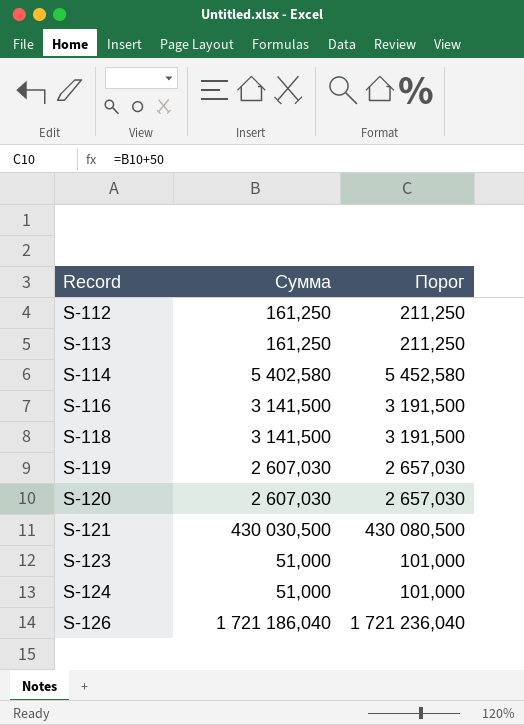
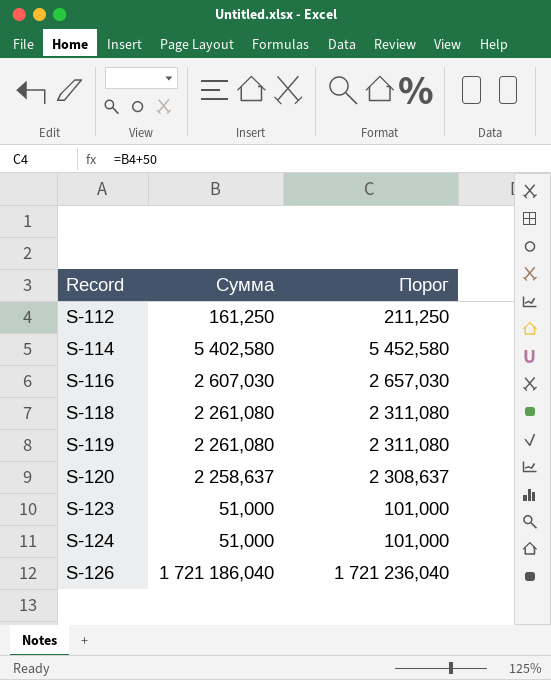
row S-113: 161,250 | 211,250 -> none
row S-121: 430 030,500 | 430 080,500 -> none
S-116 | Сумма: 3 141,500 -> 2 607,030
S-116 | Порог: 3 191,500 -> 2 657,030
S-118 | Сумма: 3 141,500 -> 2 261,080
S-118 | Порог: 3 191,500 -> 2 311,080
S-119 | Сумма: 2 607,030 -> 2 261,080
S-119 | Порог: 2 657,030 -> 2 311,080
S-120 | Сумма: 2 607,030 -> 2 258,637
S-120 | Порог: 2 657,030 -> 2 308,637

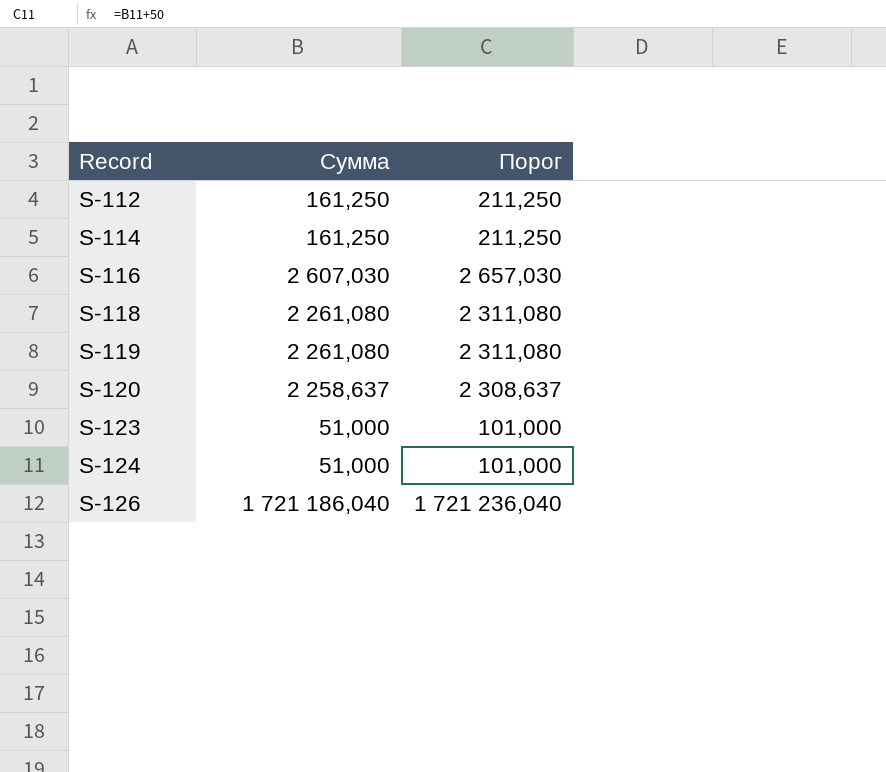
S-114 | Сумма: 5 402,580 -> 161,250
S-114 | Порог: 5 452,580 -> 211,250

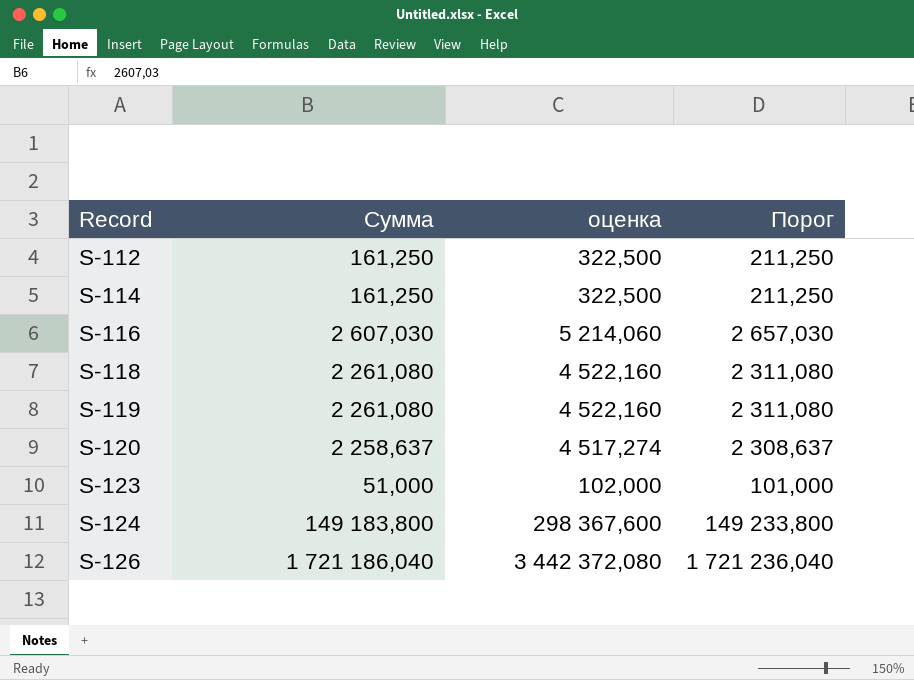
column оценка | formula: none -> [Сумма] * 2
S-124 | Сумма: 51,000 -> 149 183,800
S-124 | Порог: 101,000 -> 149 233,800

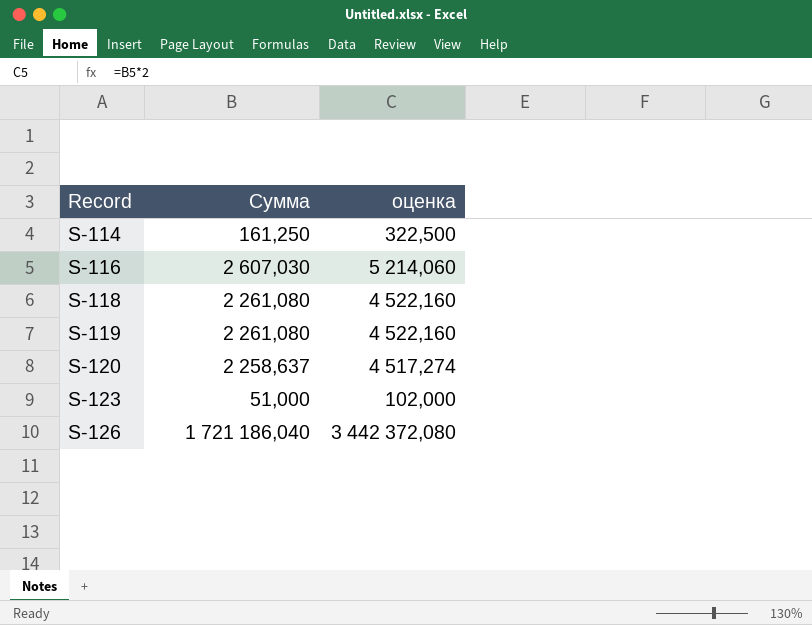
column Порог | formula: [Сумма] + 50 -> none
row S-112: 161,250 | 322,500 | 211,250 -> none
row S-124: 149 183,800 | 298 367,600 | 149 233,800 -> none

